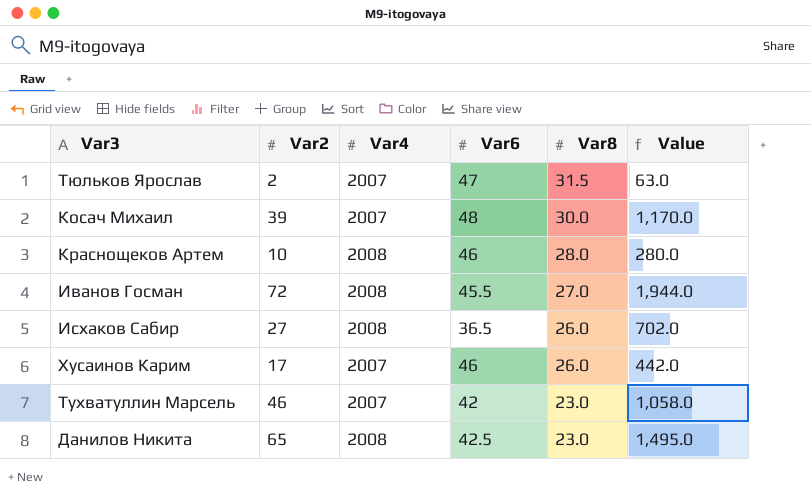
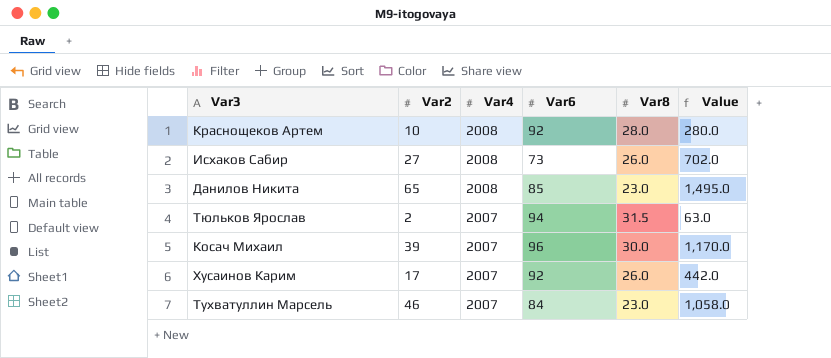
row order: Var8 descending -> Var4 descending
row Иванов Госман: 72 | 2008 | 45.5 | 27.0 | 1,944.0 -> none
Краснощеков Артем | Var6: 46 -> 92
Исхаков Сабир | Var6: 36.5 -> 73
Данилов Никита | Var6: 42.5 -> 85
Тюльков Ярослав | Var6: 47 -> 94
Косач Михаил | Var6: 48 -> 96
Хусаинов Карим | Var6: 46 -> 92
Тухватуллин Марсель | Var6: 42 -> 84

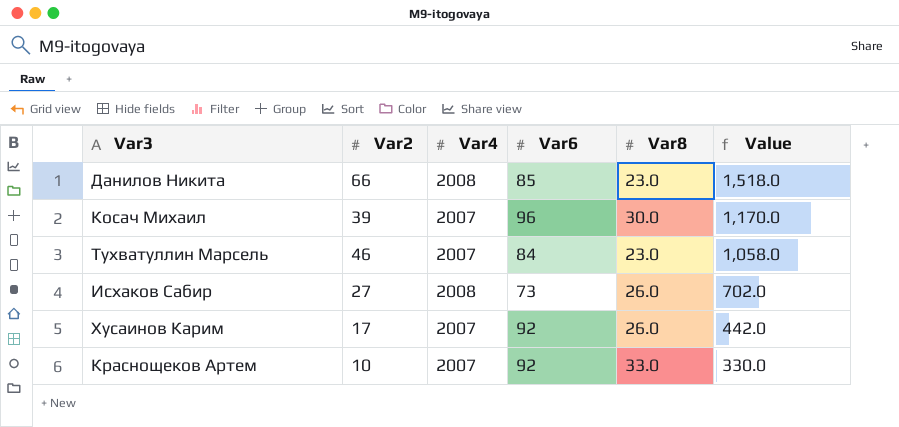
row order: Var4 descending -> Value descending
row Тюльков Ярослав: 2 | 2007 | 94 | 31.5 | 63.0 -> none
Данилов Никита | Var2: 65 -> 66
Данилов Никита | Value: 1,495.0 -> 1,518.0
Краснощеков Артем | Var4: 2008 -> 2007
Краснощеков Артем | Var8: 28.0 -> 33.0
Краснощеков Артем | Value: 280.0 -> 330.0

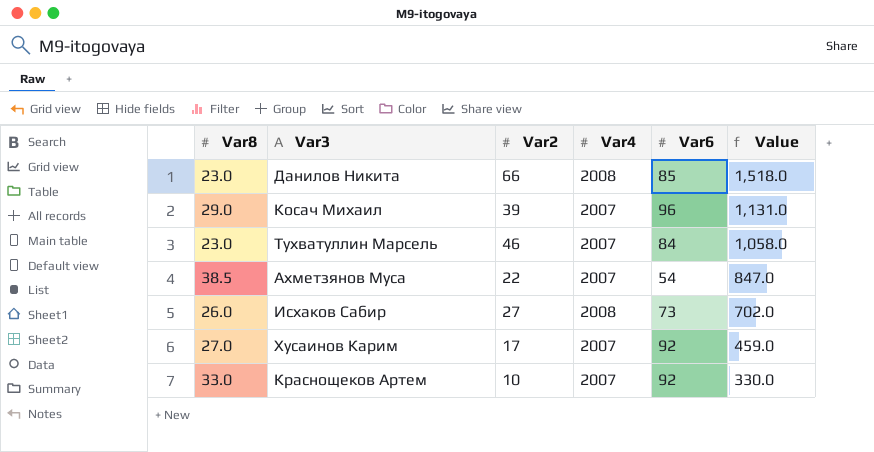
column Var8 | position: 5 -> 1
Косач Михаил | Var8: 30.0 -> 29.0
Косач Михаил | Value: 1,170.0 -> 1,131.0
row Ахметзянов Муса: none -> 38.5 | 22 | 2007 | 54 | 847.0
Хусаинов Карим | Var8: 26.0 -> 27.0
Хусаинов Карим | Value: 442.0 -> 459.0

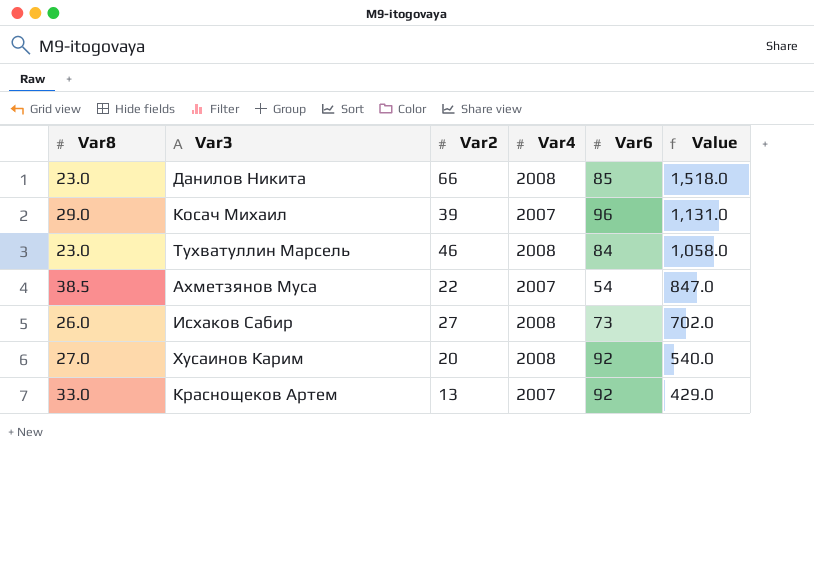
Тухватуллин Марсель | Var4: 2007 -> 2008
Хусаинов Карим | Var2: 17 -> 20
Хусаинов Карим | Var4: 2007 -> 2008
Хусаинов Карим | Value: 459.0 -> 540.0
Краснощеков Артем | Var2: 10 -> 13
Краснощеков Артем | Value: 330.0 -> 429.0

